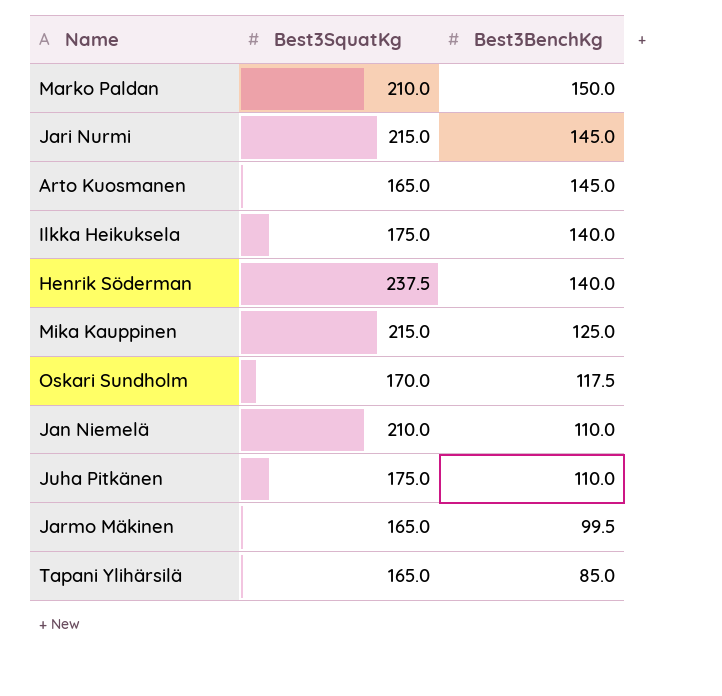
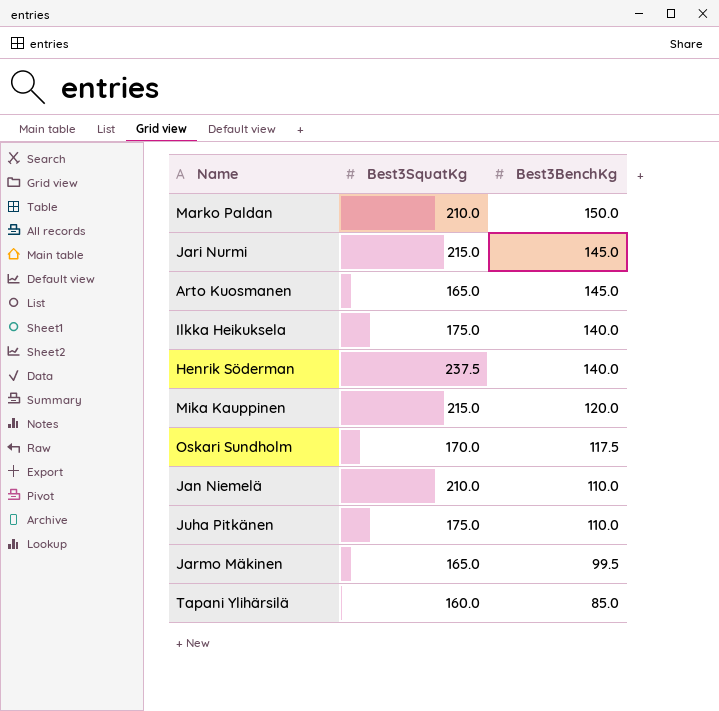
Mika Kauppinen | Best3BenchKg: 125.0 -> 120.0
Tapani Ylihärsilä | Best3SquatKg: 165.0 -> 160.0

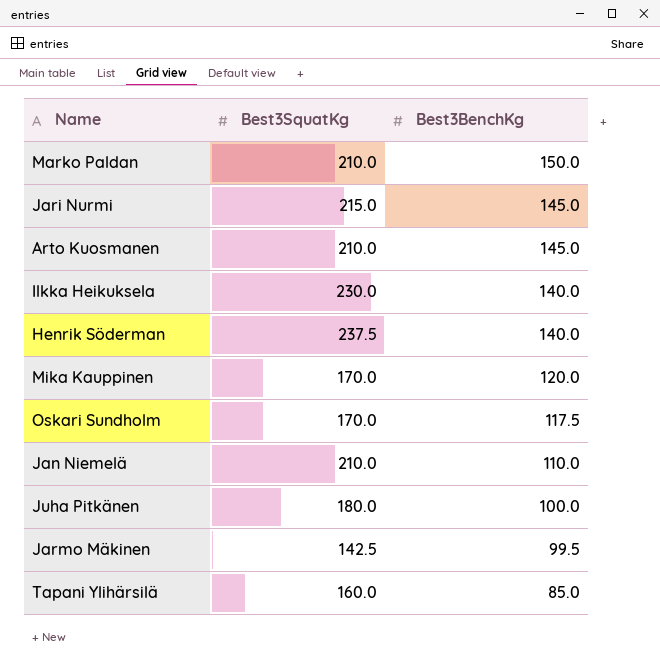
Arto Kuosmanen | Best3SquatKg: 165.0 -> 210.0
Ilkka Heikuksela | Best3SquatKg: 175.0 -> 230.0
Mika Kauppinen | Best3SquatKg: 215.0 -> 170.0
Juha Pitkänen | Best3SquatKg: 175.0 -> 180.0
Juha Pitkänen | Best3BenchKg: 110.0 -> 100.0
Jarmo Mäkinen | Best3SquatKg: 165.0 -> 142.5

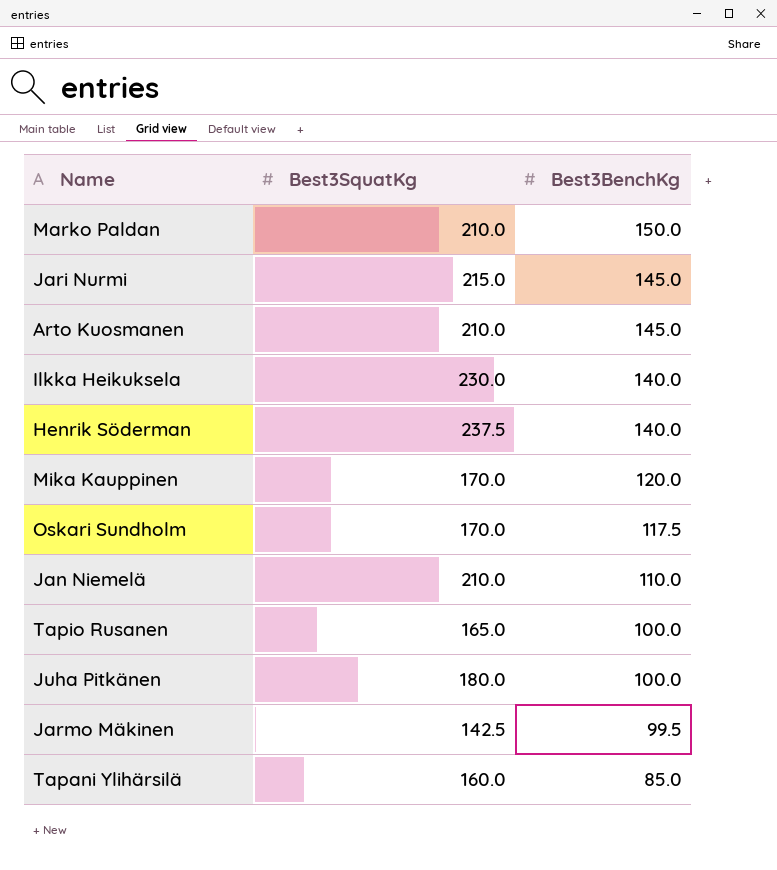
row Tapio Rusanen: none -> 165.0 | 100.0

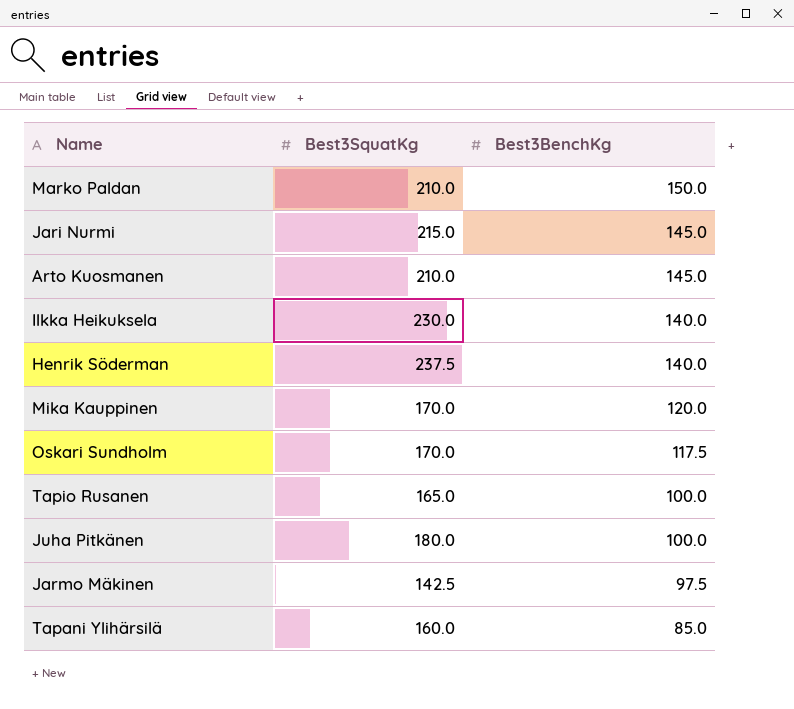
row Jan Niemelä: 210.0 | 110.0 -> none
Jarmo Mäkinen | Best3BenchKg: 99.5 -> 97.5

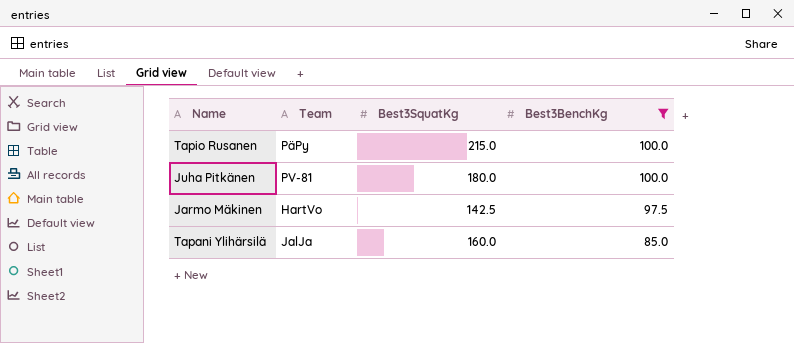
filter: none -> Best3BenchKg <= 100.0
column Team | position: none -> 2
Tapio Rusanen | Best3SquatKg: 165.0 -> 215.0

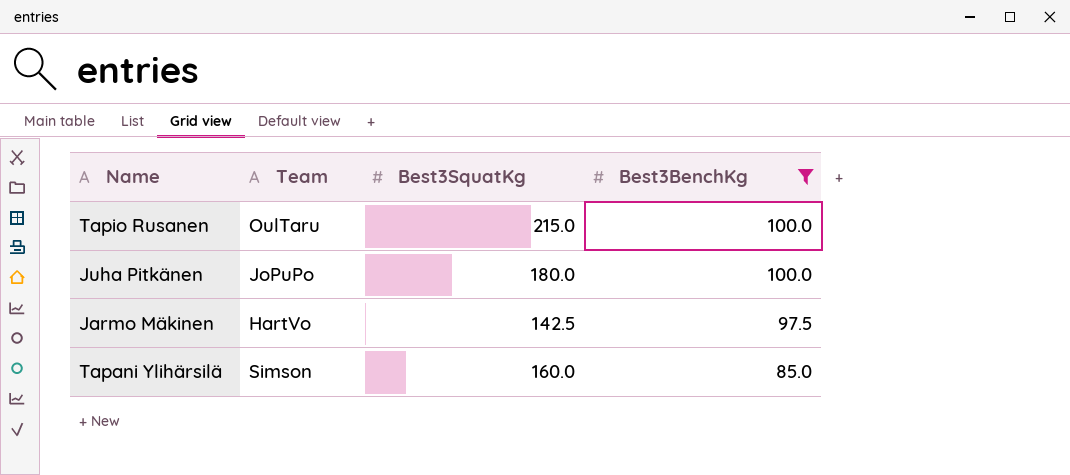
Tapio Rusanen | Team: PäPy -> OulTaru
Juha Pitkänen | Team: PV-81 -> JoPuPo
Tapani Ylihärsilä | Team: JalJa -> Simson

